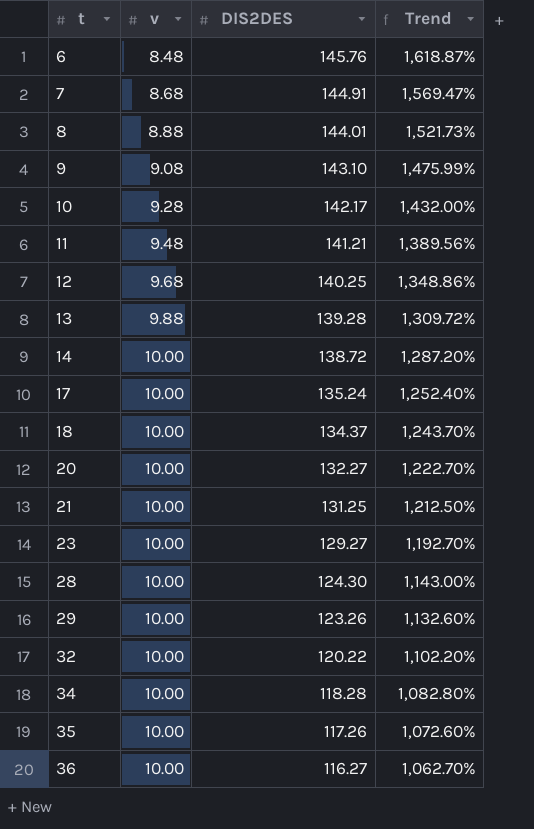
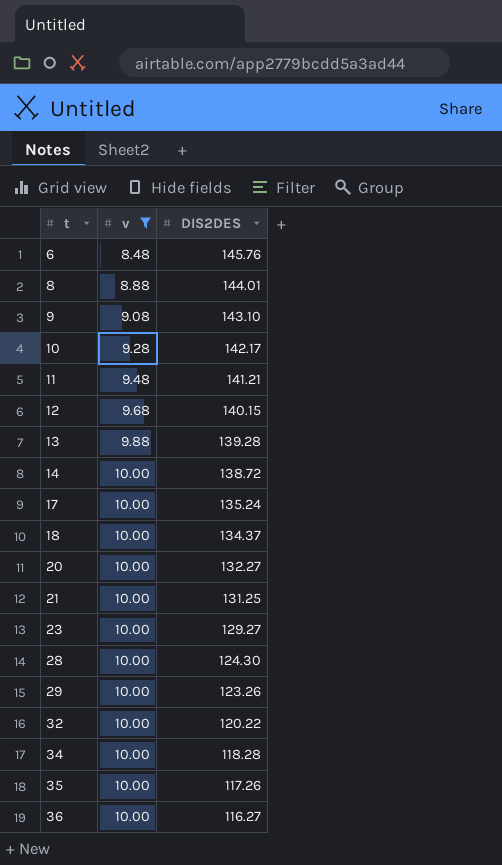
filter: none -> v != 8.68
column Trend | formula: ([DIS2DES] - [v]) / [v] -> none
12 | DIS2DES: 140.25 -> 140.15

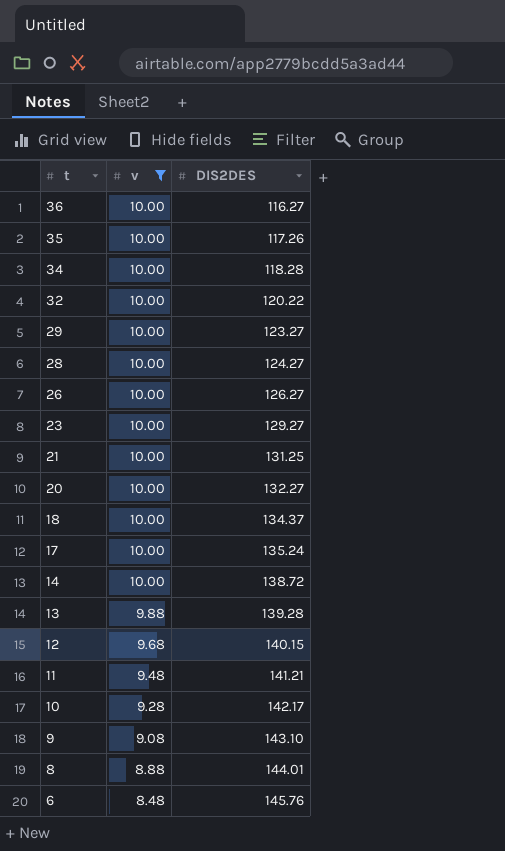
row order: t ascending -> t descending
29 | DIS2DES: 123.26 -> 123.27
28 | DIS2DES: 124.30 -> 124.27
row 26: none -> 10.00 | 126.27

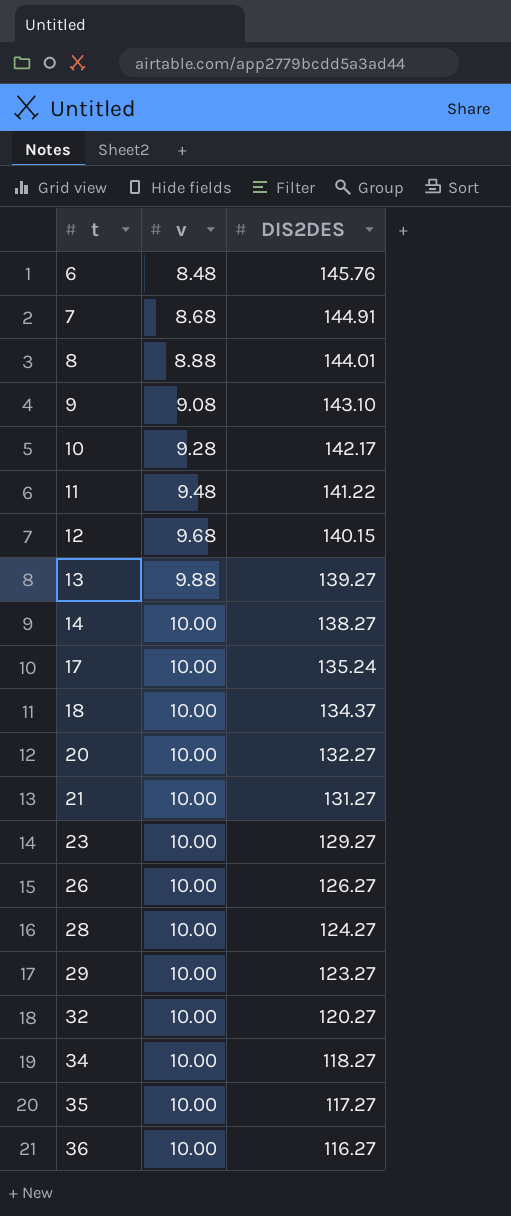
filter: v != 8.68 -> none
row order: t descending -> t ascending
11 | DIS2DES: 141.21 -> 141.22
13 | DIS2DES: 139.28 -> 139.27
14 | DIS2DES: 138.72 -> 138.27
21 | DIS2DES: 131.25 -> 131.27
32 | DIS2DES: 120.22 -> 120.27
34 | DIS2DES: 118.28 -> 118.27
35 | DIS2DES: 117.26 -> 117.27

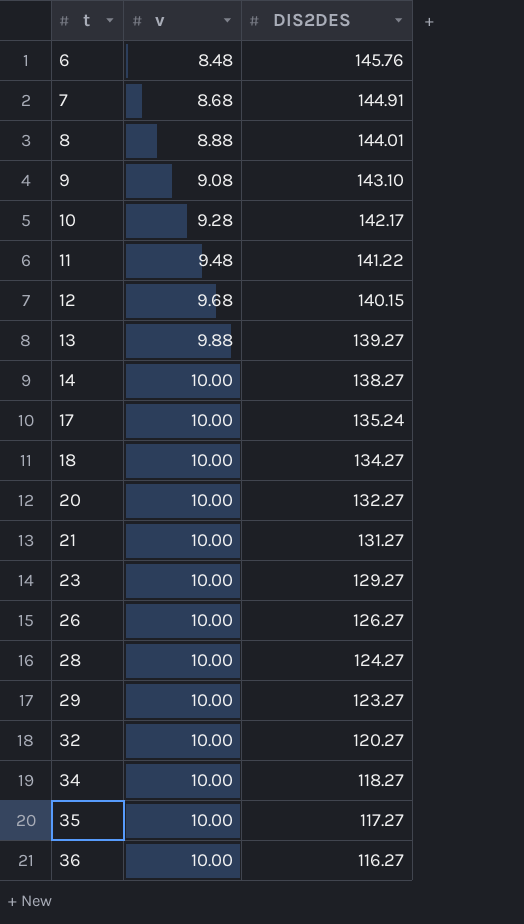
18 | DIS2DES: 134.37 -> 134.27

